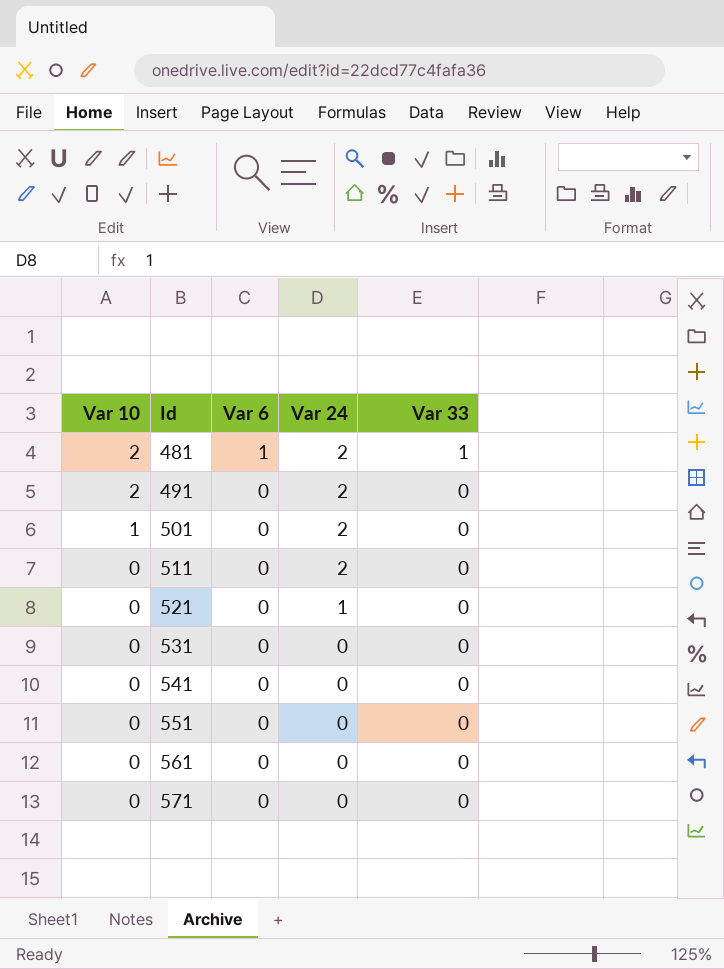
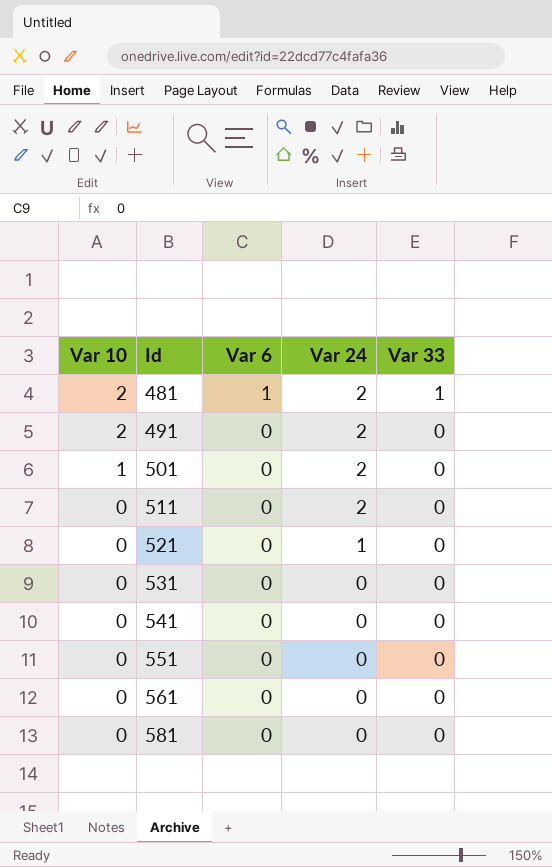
row 571: 0 | 0 | 0 | 0 -> none
row 581: none -> 0 | 0 | 0 | 0

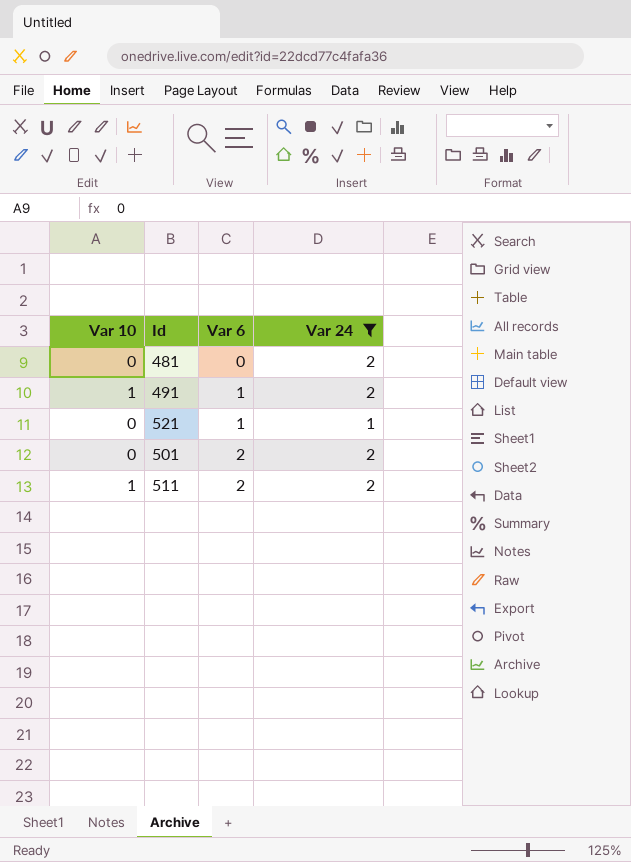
filter: none -> Var 24 != 0
row order: Var 10 descending -> Var 6 ascending
column Var 33 | position: 5 -> none
481 | Var 10: 2 -> 0
481 | Var 6: 1 -> 0
491 | Var 10: 2 -> 1
491 | Var 6: 0 -> 1
521 | Var 6: 0 -> 1
501 | Var 10: 1 -> 0
501 | Var 6: 0 -> 2
511 | Var 10: 0 -> 1
511 | Var 6: 0 -> 2

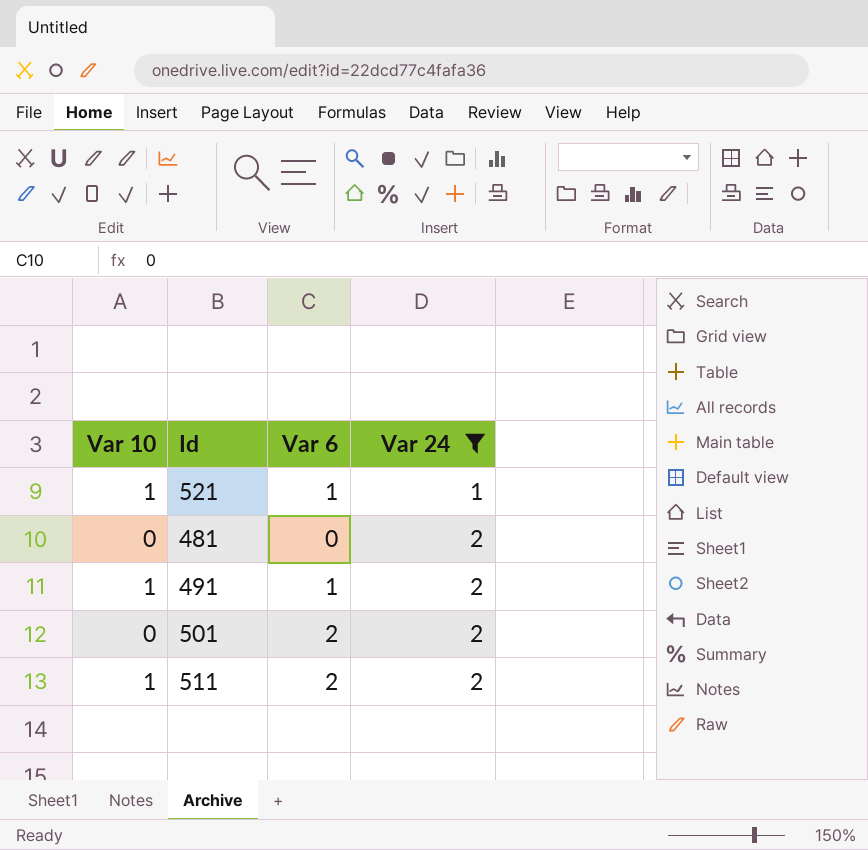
row order: Var 6 ascending -> Var 24 ascending
521 | Var 10: 0 -> 1

